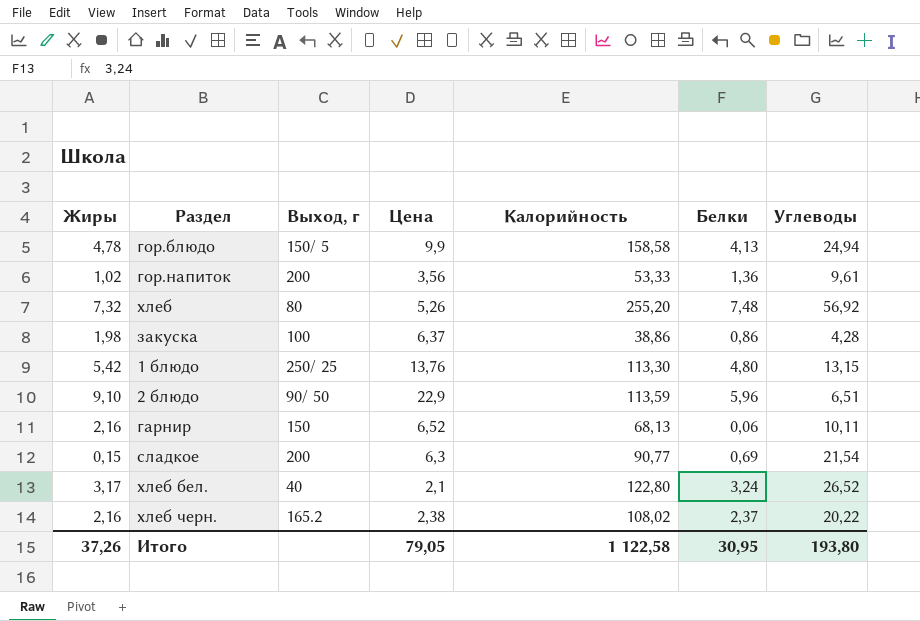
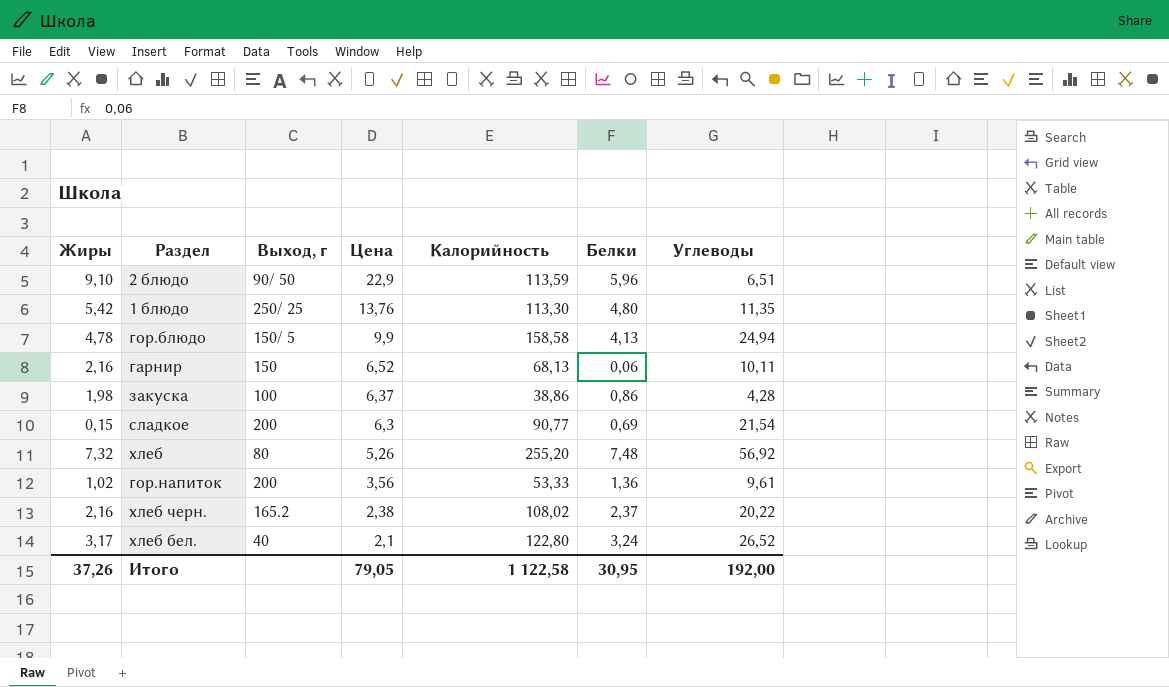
row order: none -> Цена descending
1 блюдо | Углеводы: 13,15 -> 11,35
Итого | Углеводы: 193,80 -> 192,00

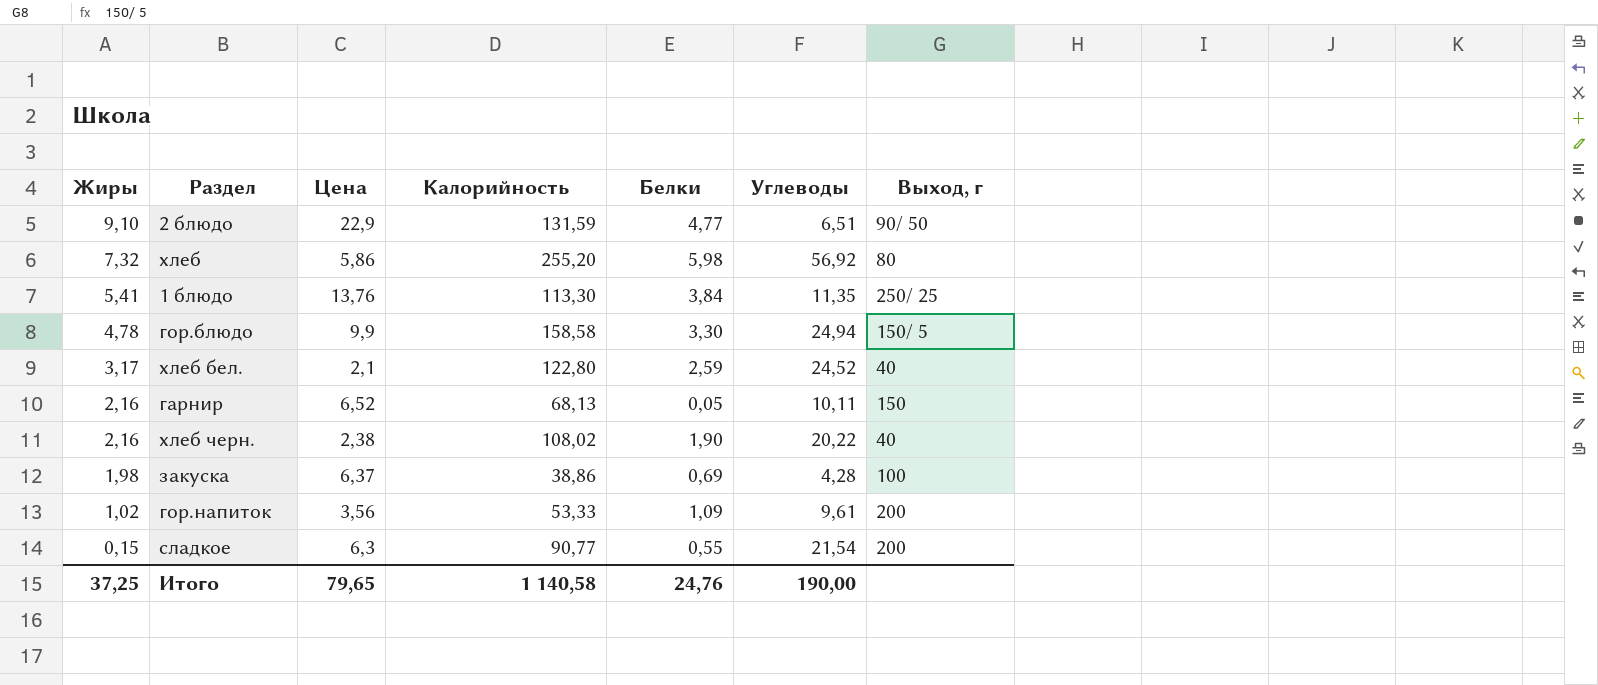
row order: Цена descending -> Жиры descending
column Выход, г | position: 3 -> 7
2 блюдо | Калорийность: 113,59 -> 131,59
2 блюдо | Белки: 5,96 -> 4,77
хлеб | Цена: 5,26 -> 5,86
хлеб | Белки: 7,48 -> 5,98
1 блюдо | Жиры: 5,42 -> 5,41
1 блюдо | Белки: 4,80 -> 3,84
гор.блюдо | Белки: 4,13 -> 3,30
хлеб бел. | Белки: 3,24 -> 2,59
хлеб бел. | Углеводы: 26,52 -> 24,52
гарнир | Белки: 0,06 -> 0,05
хлеб черн. | Белки: 2,37 -> 1,90
хлеб черн. | Выход, г: 165.2 -> 40
закуска | Белки: 0,86 -> 0,69
гор.напиток | Белки: 1,36 -> 1,09
сладкое | Белки: 0,69 -> 0,55
Итого | Жиры: 37,26 -> 37,25
Итого | Цена: 79,05 -> 79,65
Итого | Калорийность: 1 122,58 -> 1 140,58
Итого | Белки: 30,95 -> 24,76
Итого | Углеводы: 192,00 -> 190,00

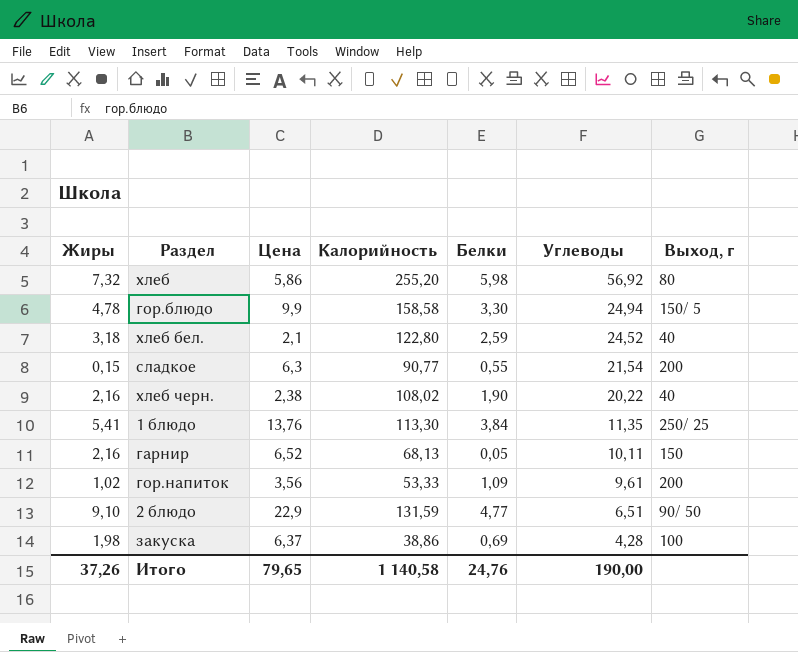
row order: Жиры descending -> Углеводы descending
хлеб бел. | Жиры: 3,17 -> 3,18
Итого | Жиры: 37,25 -> 37,26

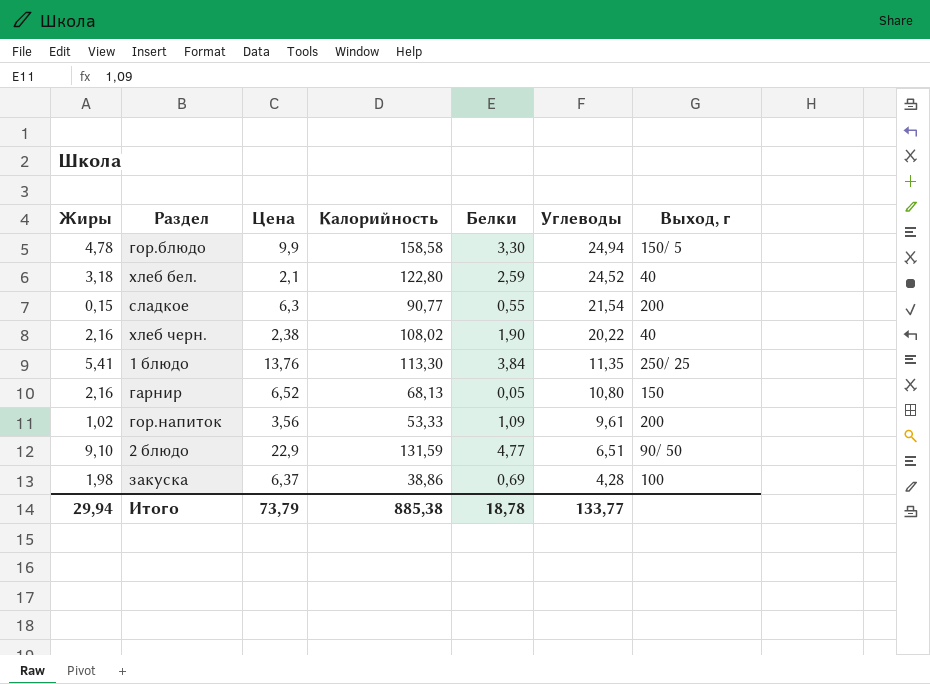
row хлеб: 7,32 | 5,86 | 255,20 | 5,98 | 56,92 | 80 -> none
гарнир | Углеводы: 10,11 -> 10,80
Итого | Жиры: 37,26 -> 29,94
Итого | Цена: 79,65 -> 73,79
Итого | Калорийность: 1 140,58 -> 885,38
Итого | Белки: 24,76 -> 18,78
Итого | Углеводы: 190,00 -> 133,77

